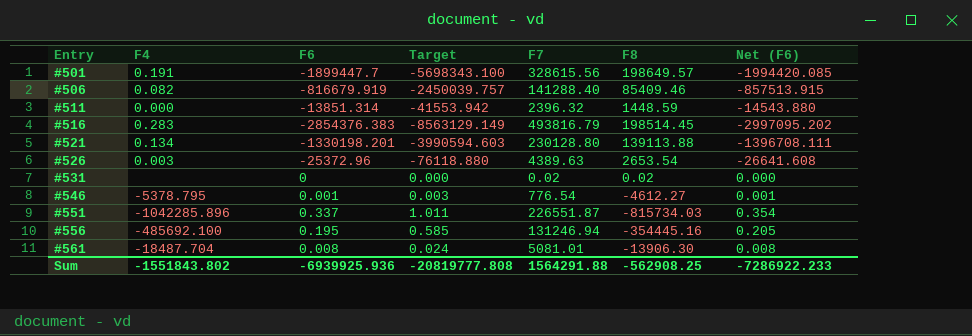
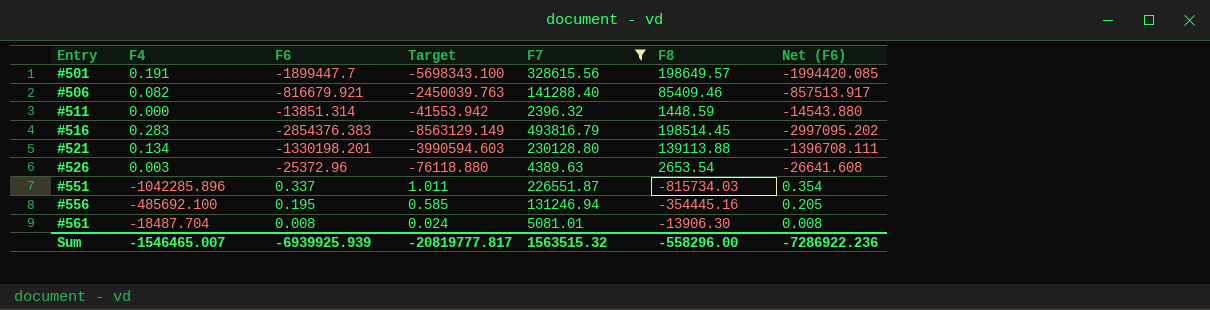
filter: none -> F7 >= 2396.32
#506 | F6: -816679.919 -> -816679.921
#506 | Target: -2450039.757 -> -2450039.763
#506 | Net (F6): -857513.915 -> -857513.917
Sum | F4: -1551843.802 -> -1546465.007
Sum | F6: -6939925.936 -> -6939925.939
Sum | Target: -20819777.808 -> -20819777.817
Sum | F7: 1564291.88 -> 1563515.32
Sum | F8: -562908.25 -> -558296.00
Sum | Net (F6): -7286922.233 -> -7286922.236

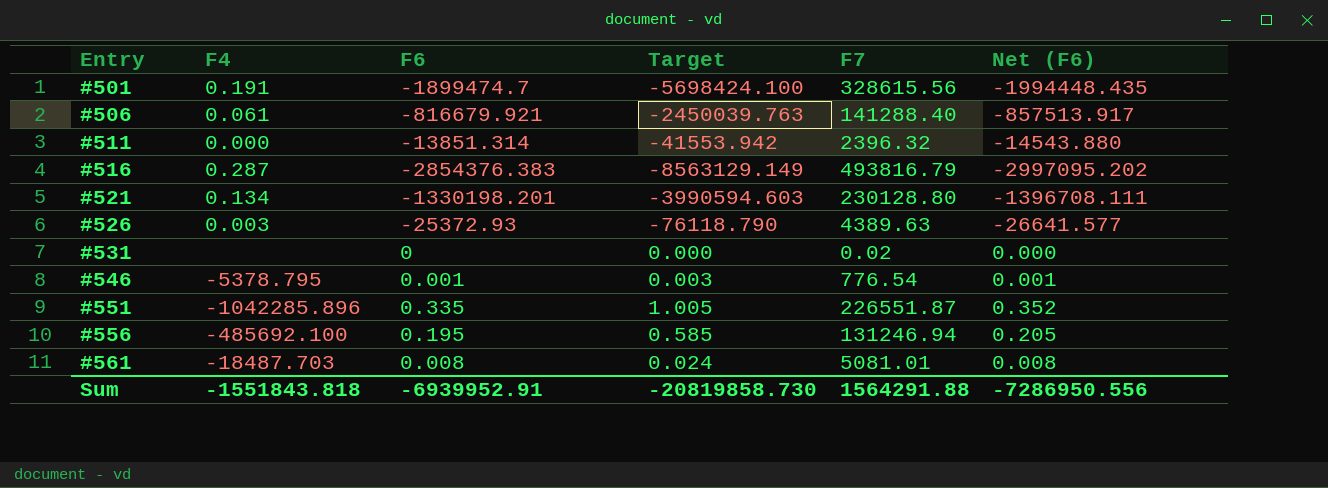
filter: F7 >= 2396.32 -> none
column F8 | position: 6 -> none
#501 | F6: -1899447.7 -> -1899474.7
#501 | Target: -5698343.100 -> -5698424.100
#501 | Net (F6): -1994420.085 -> -1994448.435
#506 | F4: 0.082 -> 0.061
#516 | F4: 0.283 -> 0.287
#526 | F6: -25372.96 -> -25372.93
#526 | Target: -76118.880 -> -76118.790
#526 | Net (F6): -26641.608 -> -26641.577
#551 | F6: 0.337 -> 0.335
#551 | Target: 1.011 -> 1.005
#551 | Net (F6): 0.354 -> 0.352
#561 | F4: -18487.704 -> -18487.703
Sum | F4: -1546465.007 -> -1551843.818
Sum | F6: -6939925.939 -> -6939952.91
Sum | Target: -20819777.817 -> -20819858.730
Sum | F7: 1563515.32 -> 1564291.88
Sum | Net (F6): -7286922.236 -> -7286950.556

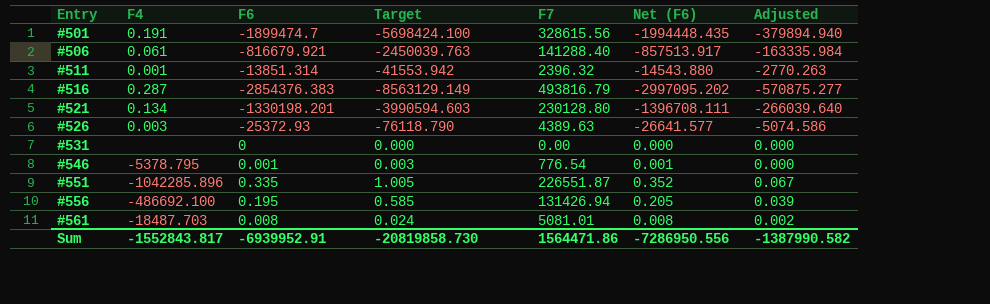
column Adjusted | formula: none -> [F6] * 0.2
#511 | F4: 0.000 -> 0.001
#531 | F7: 0.02 -> 0.00
#556 | F4: -485692.100 -> -486692.100
#556 | F7: 131246.94 -> 131426.94
Sum | F4: -1551843.818 -> -1552843.817
Sum | F7: 1564291.88 -> 1564471.86

